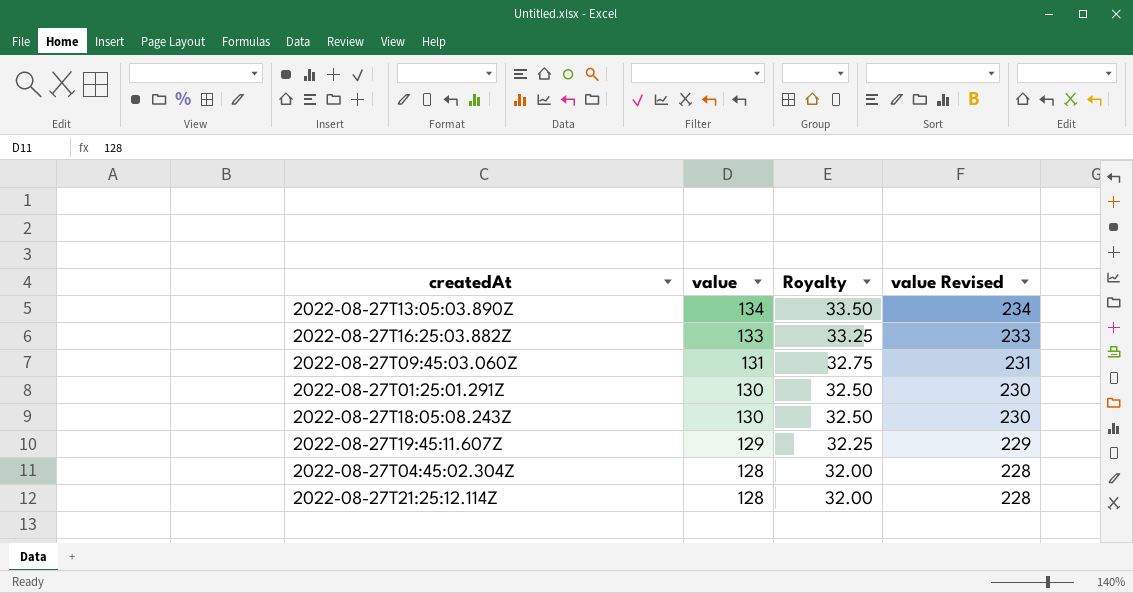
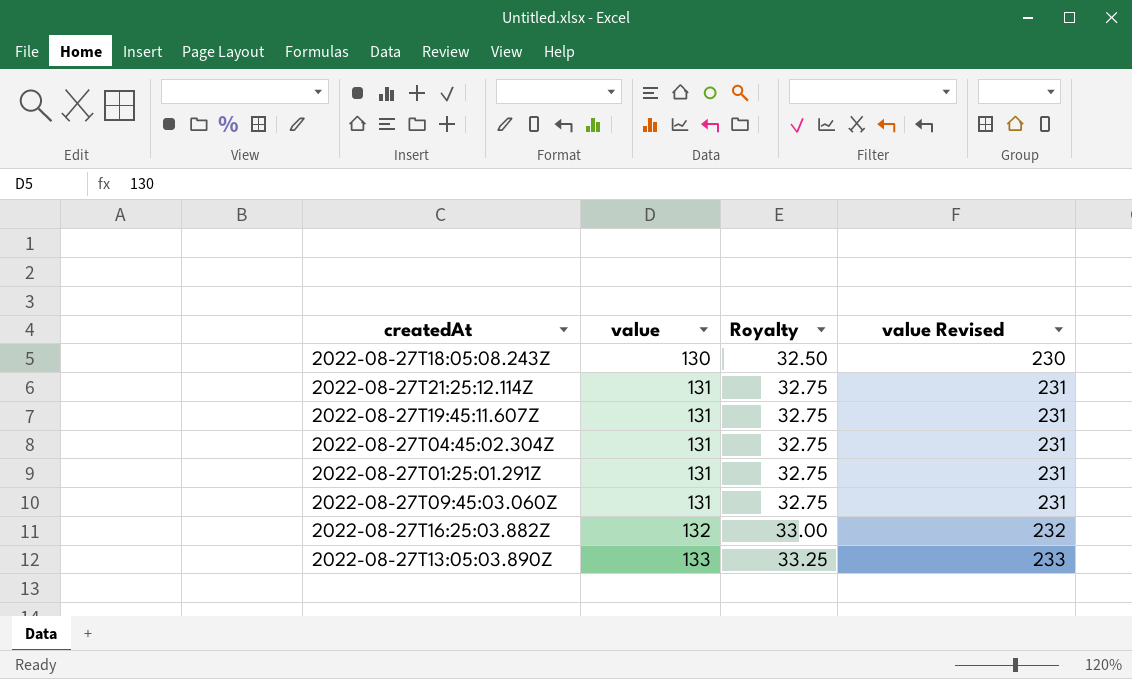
row order: value descending -> value ascending
2022-08-27T21:25:12.114Z | value: 128 -> 131
2022-08-27T21:25:12.114Z | Royalty: 32.00 -> 32.75
2022-08-27T21:25:12.114Z | value Revised: 228 -> 231
2022-08-27T19:45:11.607Z | value: 129 -> 131
2022-08-27T19:45:11.607Z | Royalty: 32.25 -> 32.75
2022-08-27T19:45:11.607Z | value Revised: 229 -> 231
2022-08-27T04:45:02.304Z | value: 128 -> 131
2022-08-27T04:45:02.304Z | Royalty: 32.00 -> 32.75
2022-08-27T04:45:02.304Z | value Revised: 228 -> 231
2022-08-27T01:25:01.291Z | value: 130 -> 131
2022-08-27T01:25:01.291Z | Royalty: 32.50 -> 32.75
2022-08-27T01:25:01.291Z | value Revised: 230 -> 231
2022-08-27T16:25:03.882Z | value: 133 -> 132
2022-08-27T16:25:03.882Z | Royalty: 33.25 -> 33.00
2022-08-27T16:25:03.882Z | value Revised: 233 -> 232
2022-08-27T13:05:03.890Z | value: 134 -> 133
2022-08-27T13:05:03.890Z | Royalty: 33.50 -> 33.25
2022-08-27T13:05:03.890Z | value Revised: 234 -> 233

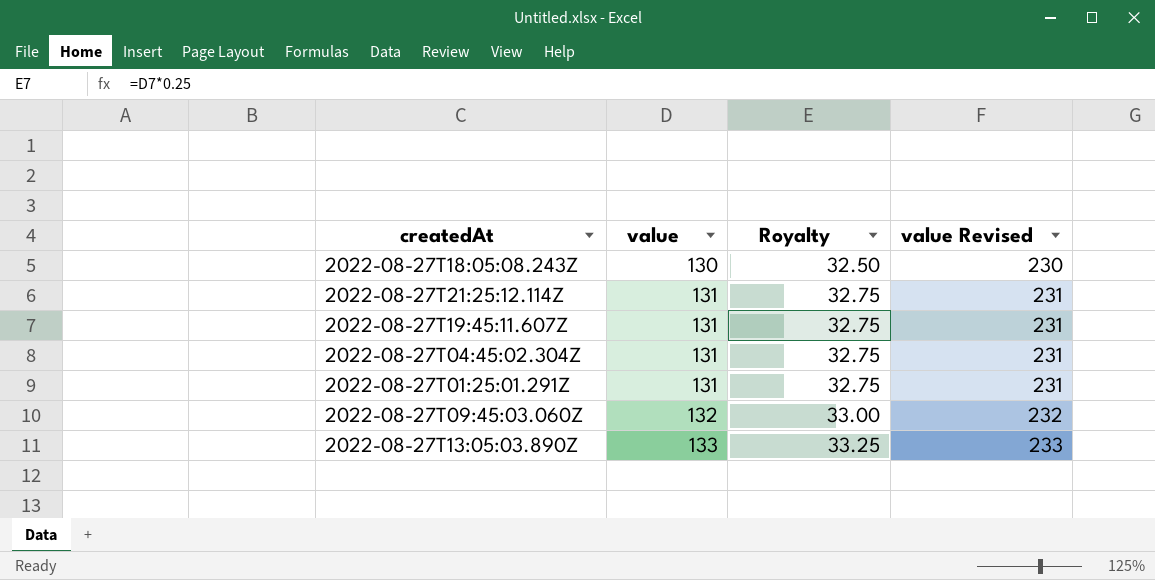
row 2022-08-27T16:25:03.882Z: 132 | 33.00 | 232 -> none
2022-08-27T09:45:03.060Z | value: 131 -> 132
2022-08-27T09:45:03.060Z | Royalty: 32.75 -> 33.00
2022-08-27T09:45:03.060Z | value Revised: 231 -> 232

